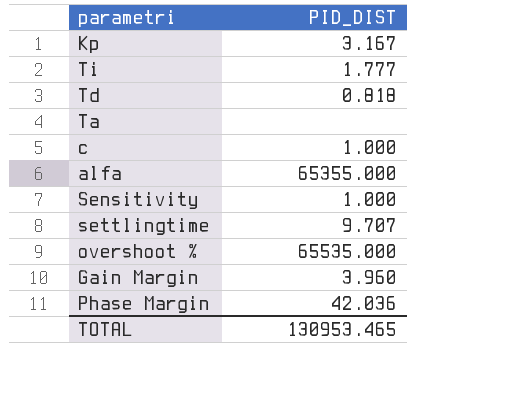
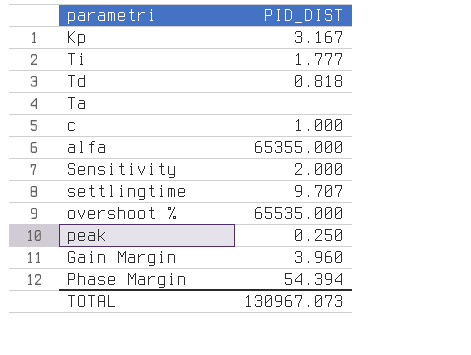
Sensitivity | PID_DIST: 1.000 -> 2.000
row peak: none -> 0.250
Phase Margin | PID_DIST: 42.036 -> 54.394
TOTAL | PID_DIST: 130953.465 -> 130967.073

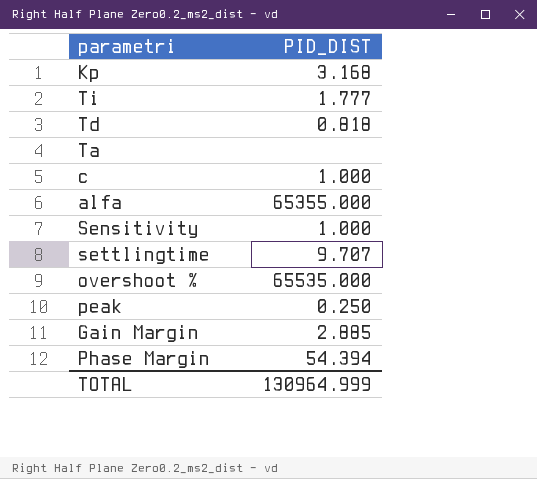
Kp | PID_DIST: 3.167 -> 3.168
Sensitivity | PID_DIST: 2.000 -> 1.000
Gain Margin | PID_DIST: 3.960 -> 2.885
TOTAL | PID_DIST: 130967.073 -> 130964.999

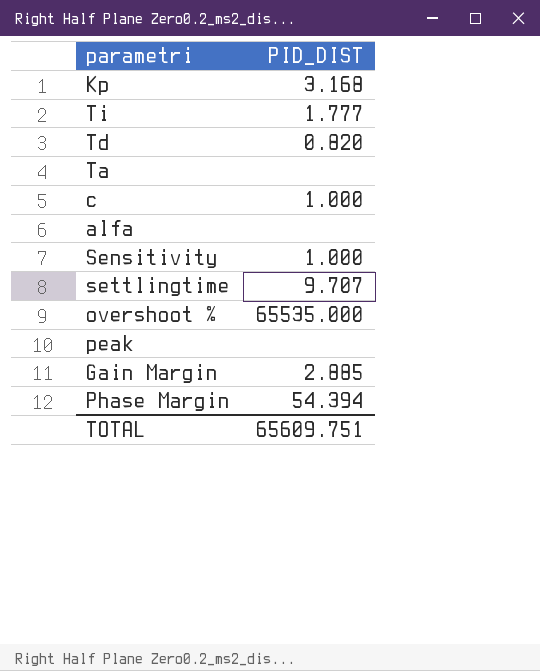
Td | PID_DIST: 0.818 -> 0.820
alfa | PID_DIST: 65355.000 -> none
peak | PID_DIST: 0.250 -> none
TOTAL | PID_DIST: 130964.999 -> 65609.751

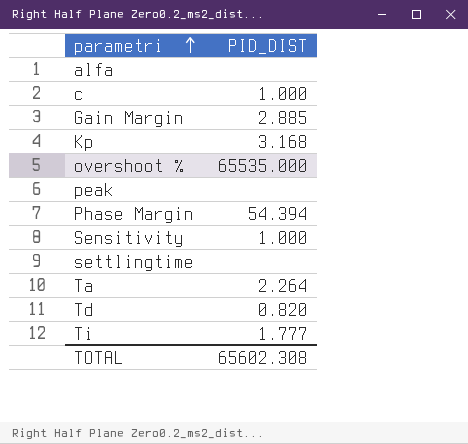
row order: none -> parametri ascending
settlingtime | PID_DIST: 9.707 -> none
Ta | PID_DIST: none -> 2.264
TOTAL | PID_DIST: 65609.751 -> 65602.308

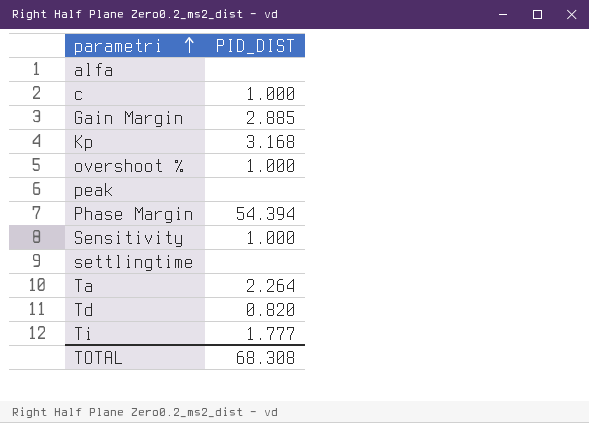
overshoot % | PID_DIST: 65535.000 -> 1.000
TOTAL | PID_DIST: 65602.308 -> 68.308

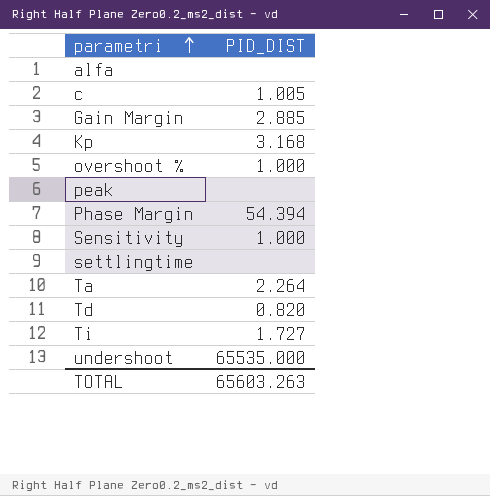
c | PID_DIST: 1.000 -> 1.005
Ti | PID_DIST: 1.777 -> 1.727
row undershoot: none -> 65535.000
TOTAL | PID_DIST: 68.308 -> 65603.263

